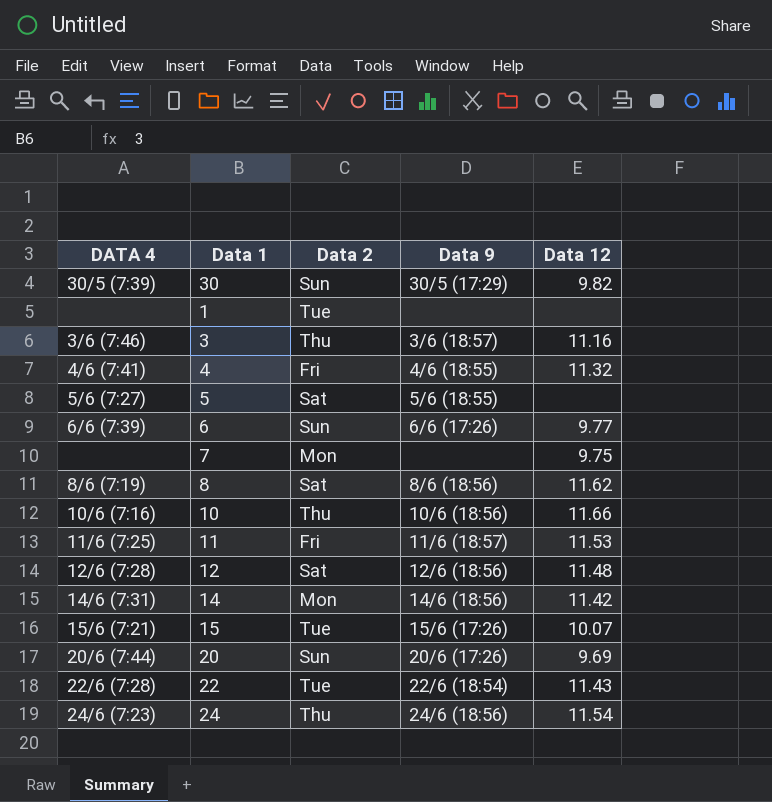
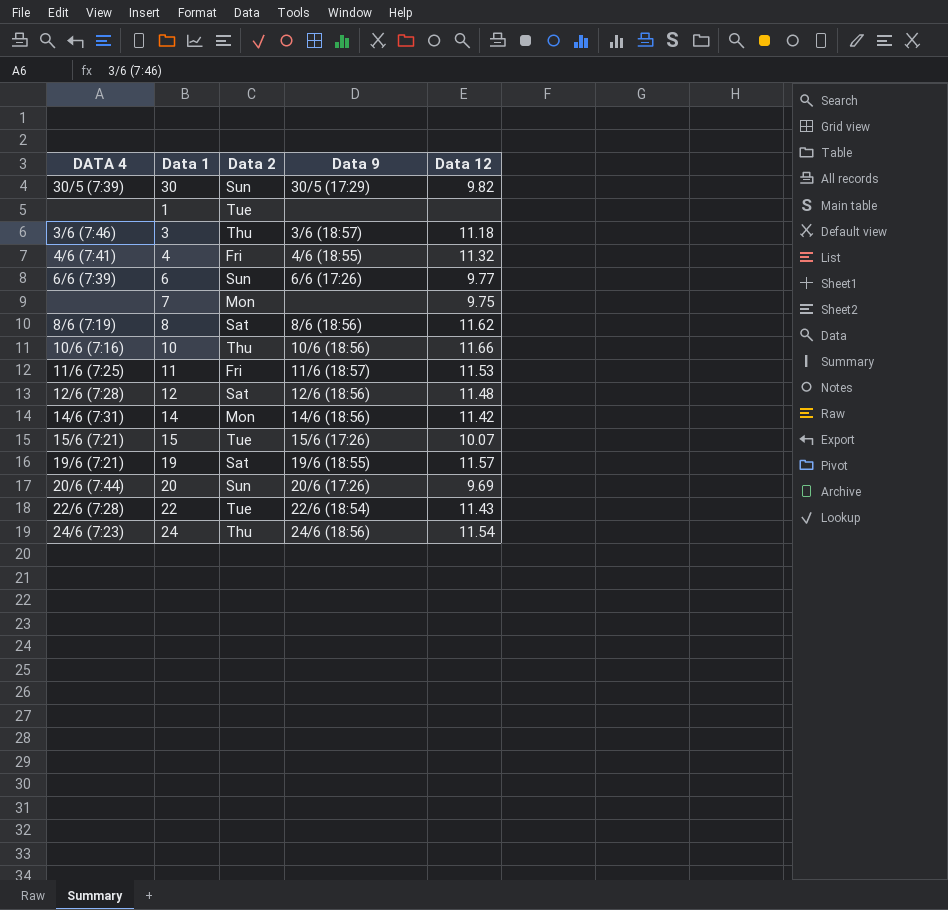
row 5: 5/6 (7:27) | Sat | 5/6 (18:55) | none -> none
3 | Data 12: 11.16 -> 11.18
row 19: none -> 19/6 (7:21) | Sat | 19/6 (18:55) | 11.57

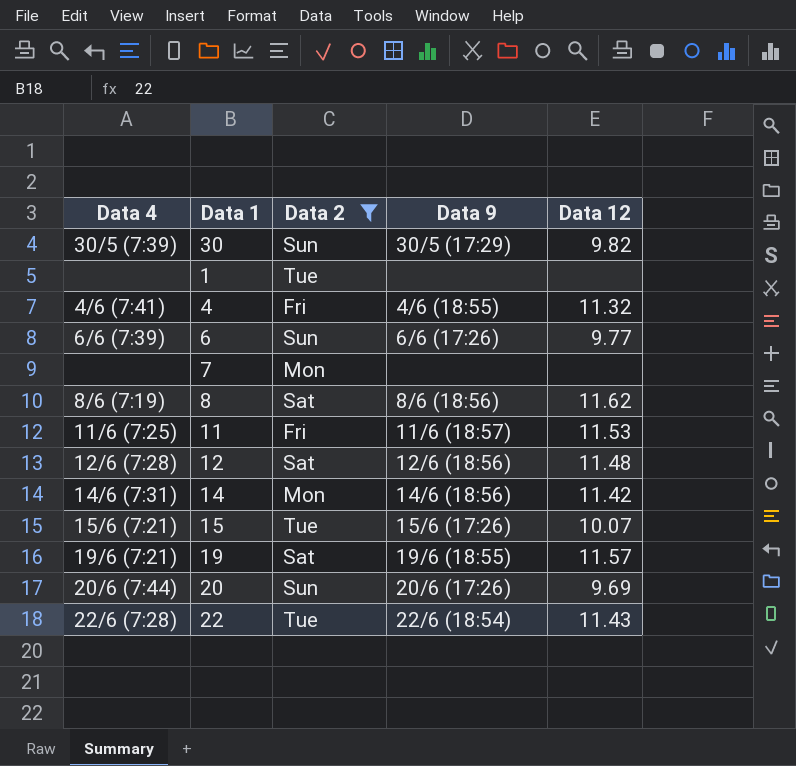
filter: none -> Data 2 != Thu
column name: DATA 4 -> Data 4
7 | Data 12: 9.75 -> none

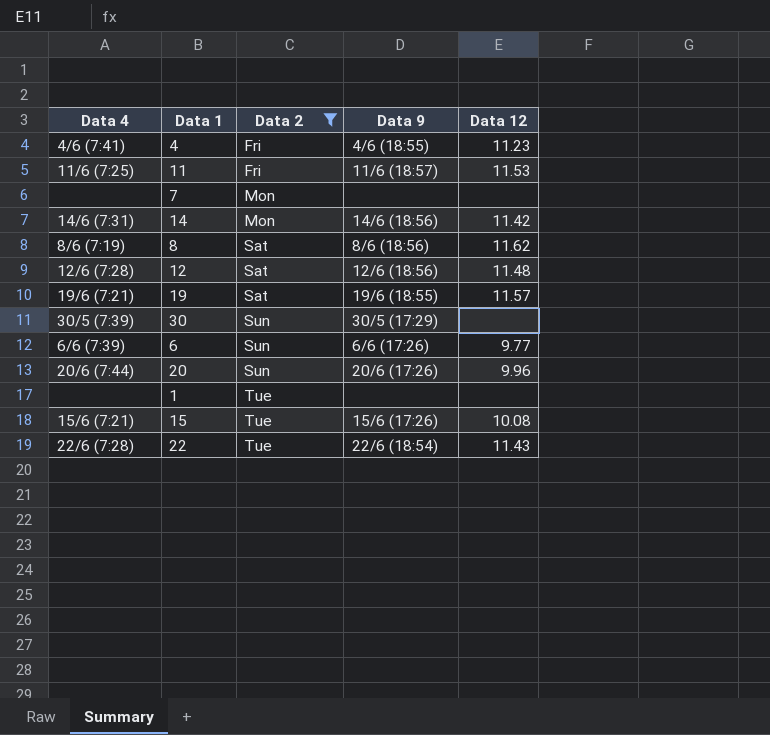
row order: none -> Data 2 ascending
4 | Data 12: 11.32 -> 11.23
30 | Data 12: 9.82 -> none
20 | Data 12: 9.69 -> 9.96
15 | Data 12: 10.07 -> 10.08

